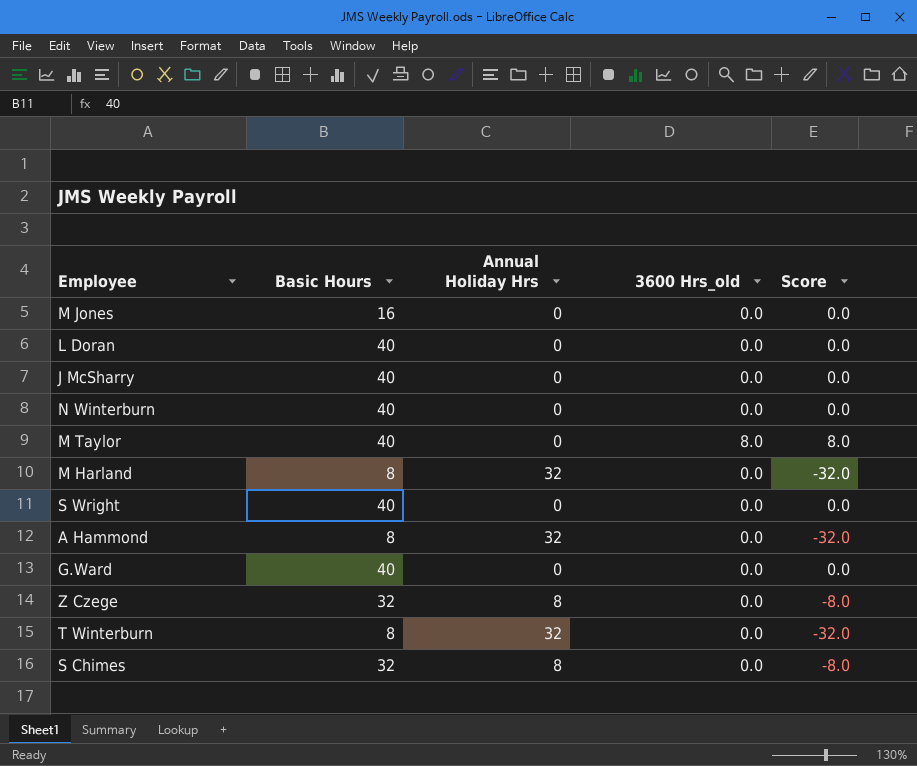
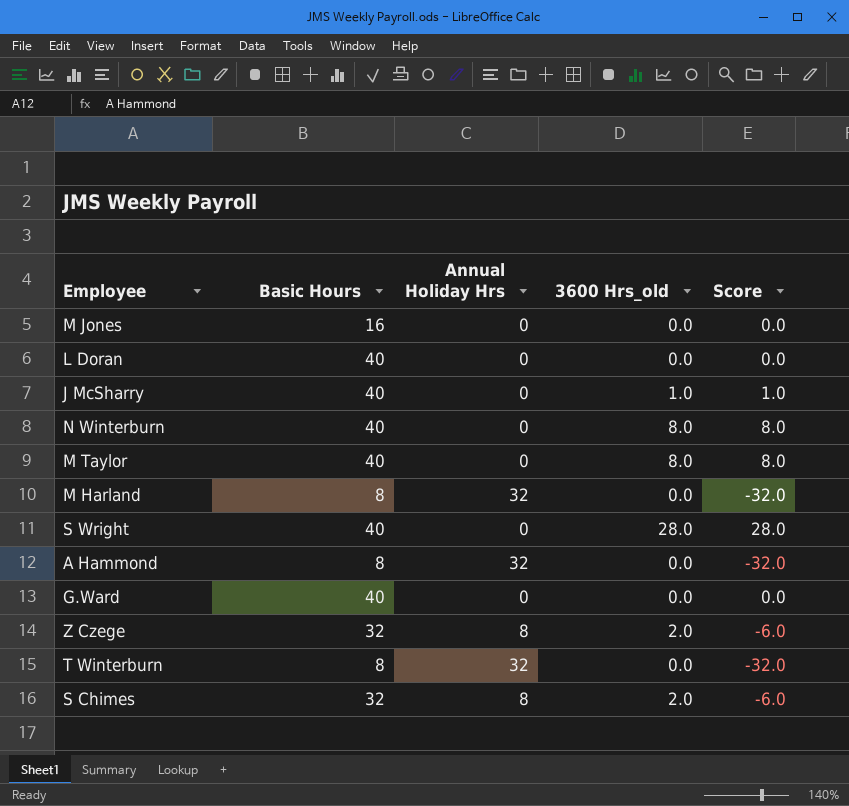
J McSharry | 3600 Hrs_old: 0.0 -> 1.0
J McSharry | Score: 0.0 -> 1.0
N Winterburn | 3600 Hrs_old: 0.0 -> 8.0
N Winterburn | Score: 0.0 -> 8.0
S Wright | 3600 Hrs_old: 0.0 -> 28.0
S Wright | Score: 0.0 -> 28.0
Z Czege | 3600 Hrs_old: 0.0 -> 2.0
Z Czege | Score: -8.0 -> -6.0
S Chimes | 3600 Hrs_old: 0.0 -> 2.0
S Chimes | Score: -8.0 -> -6.0

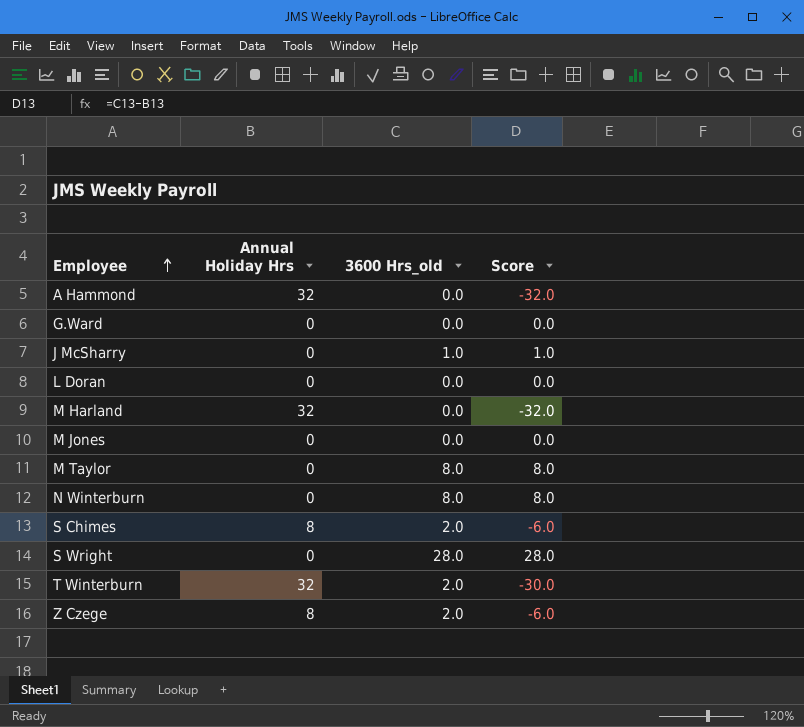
row order: none -> Employee ascending
column Basic Hours | position: 2 -> none
T Winterburn | 3600 Hrs_old: 0.0 -> 2.0
T Winterburn | Score: -32.0 -> -30.0

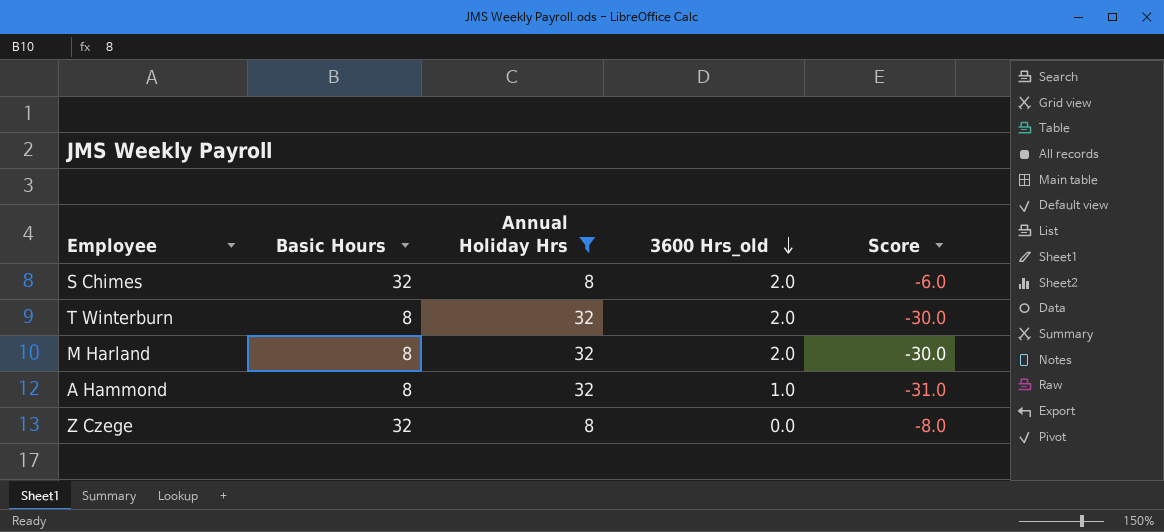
filter: none -> Annual Holiday Hrs != 0
row order: Employee ascending -> 3600 Hrs_old descending
column Basic Hours | position: none -> 2
M Harland | 3600 Hrs_old: 0.0 -> 2.0
M Harland | Score: -32.0 -> -30.0
A Hammond | 3600 Hrs_old: 0.0 -> 1.0
A Hammond | Score: -32.0 -> -31.0
Z Czege | 3600 Hrs_old: 2.0 -> 0.0
Z Czege | Score: -6.0 -> -8.0

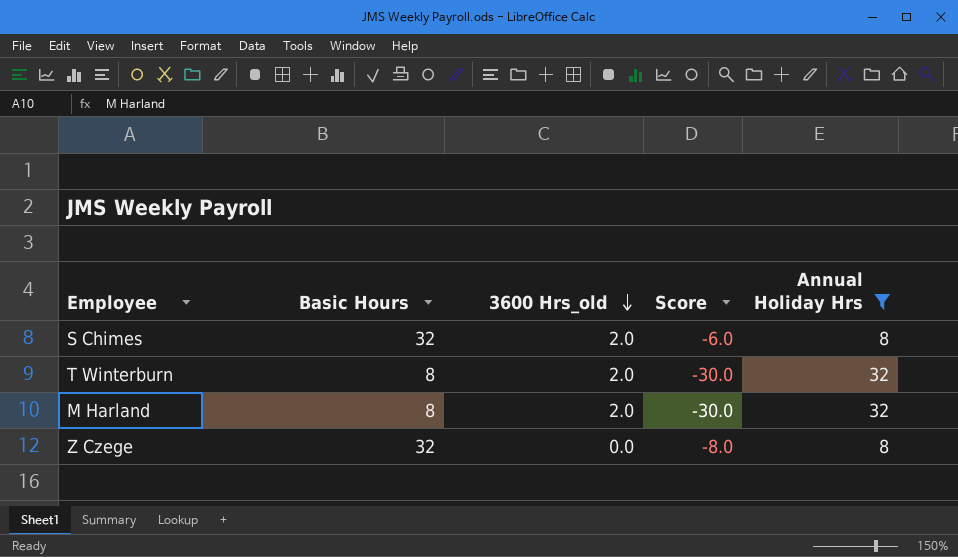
column Annual Holiday Hrs | position: 3 -> 5
row A Hammond: 8 | 32 | 1.0 | -31.0 -> none

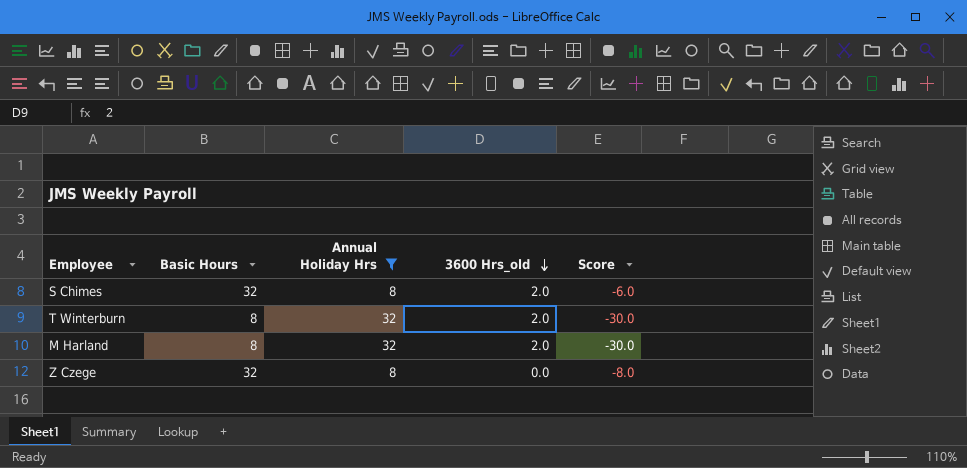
column Annual Holiday Hrs | position: 5 -> 3

